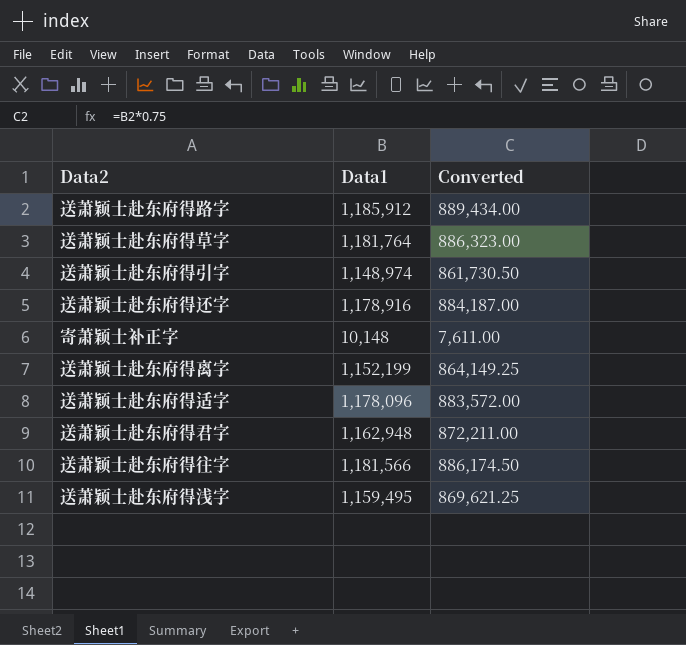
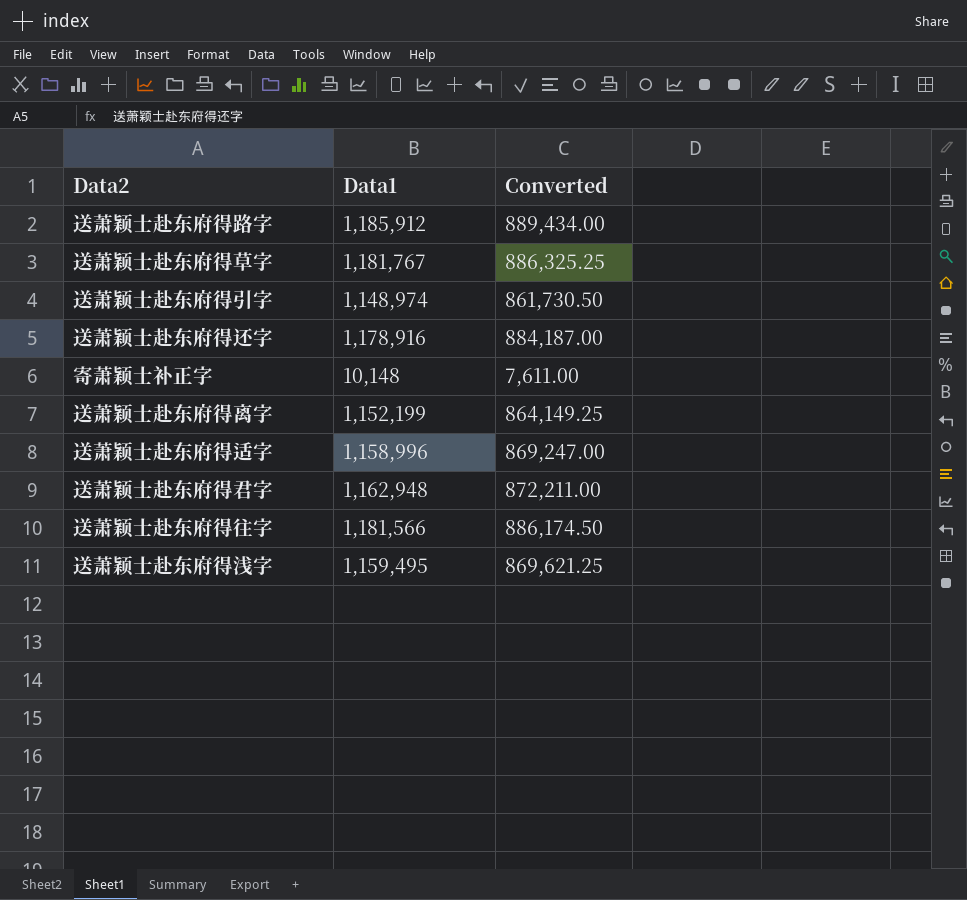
送萧颖士赴东府得草字 | Data1: 1,181,764 -> 1,181,767
送萧颖士赴东府得草字 | Converted: 886,323.00 -> 886,325.25
送萧颖士赴东府得适字 | Data1: 1,178,096 -> 1,158,996
送萧颖士赴东府得适字 | Converted: 883,572.00 -> 869,247.00

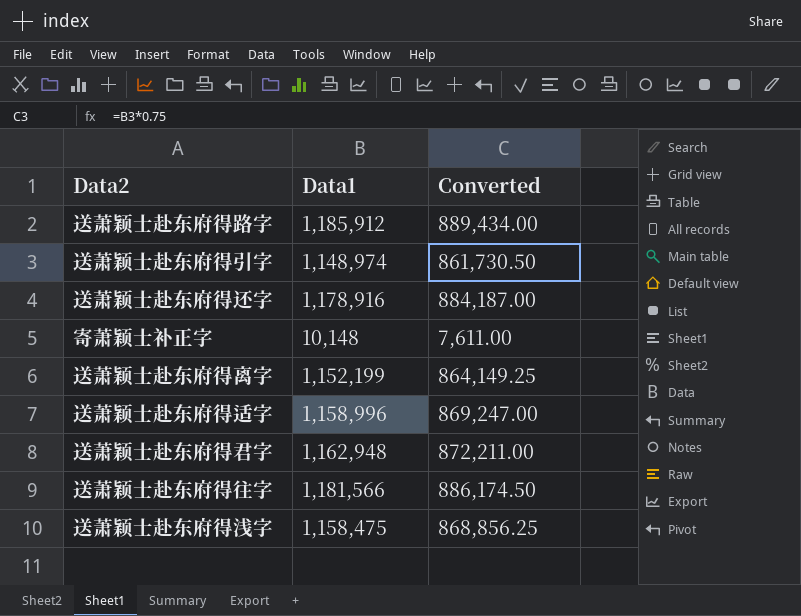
row 送萧颖士赴东府得草字: 1,181,767 | 886,325.25 -> none
送萧颖士赴东府得浅字 | Data1: 1,159,495 -> 1,158,475
送萧颖士赴东府得浅字 | Converted: 869,621.25 -> 868,856.25

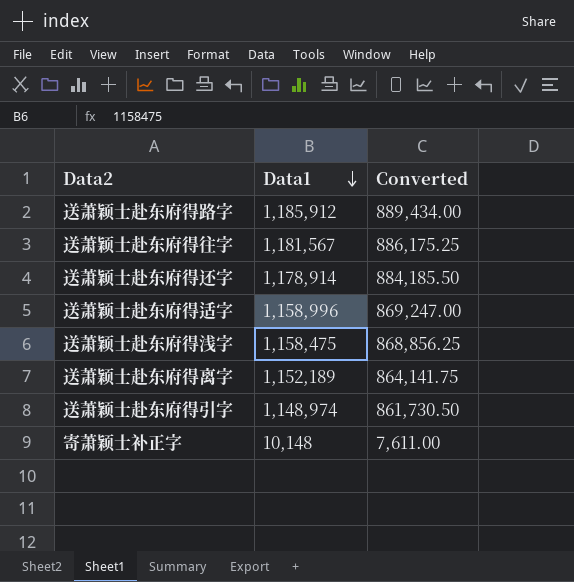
row order: none -> Data1 descending
row 送萧颖士赴东府得君字: 1,162,948 | 872,211.00 -> none
送萧颖士赴东府得往字 | Data1: 1,181,566 -> 1,181,567
送萧颖士赴东府得往字 | Converted: 886,174.50 -> 886,175.25
送萧颖士赴东府得还字 | Data1: 1,178,916 -> 1,178,914
送萧颖士赴东府得还字 | Converted: 884,187.00 -> 884,185.50
送萧颖士赴东府得离字 | Data1: 1,152,199 -> 1,152,189
送萧颖士赴东府得离字 | Converted: 864,149.25 -> 864,141.75

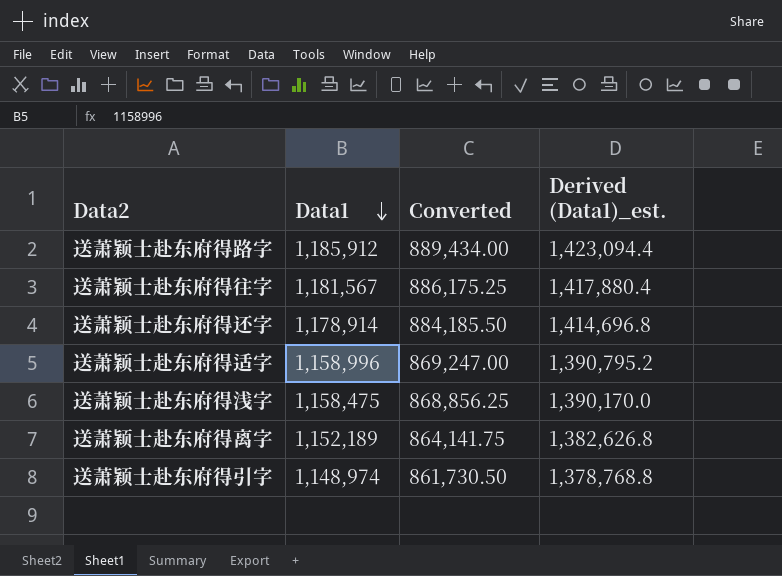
column Derived (Data1)_est. | formula: none -> [Data1] * 1.2
row 寄萧颖士补正字: 10,148 | 7,611.00 -> none

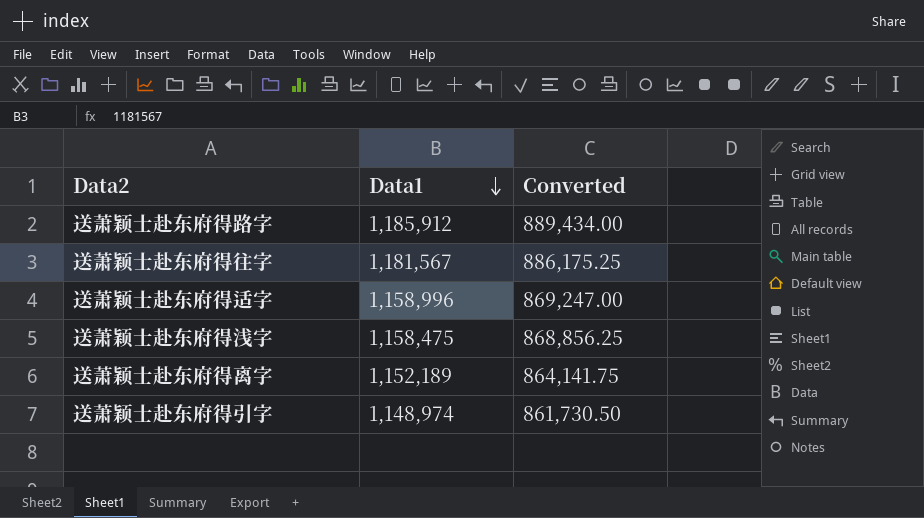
column Derived (Data1)_est. | formula: [Data1] * 1.2 -> none
row 送萧颖士赴东府得还字: 1,178,914 | 884,185.50 | 1,414,696.8 -> none

